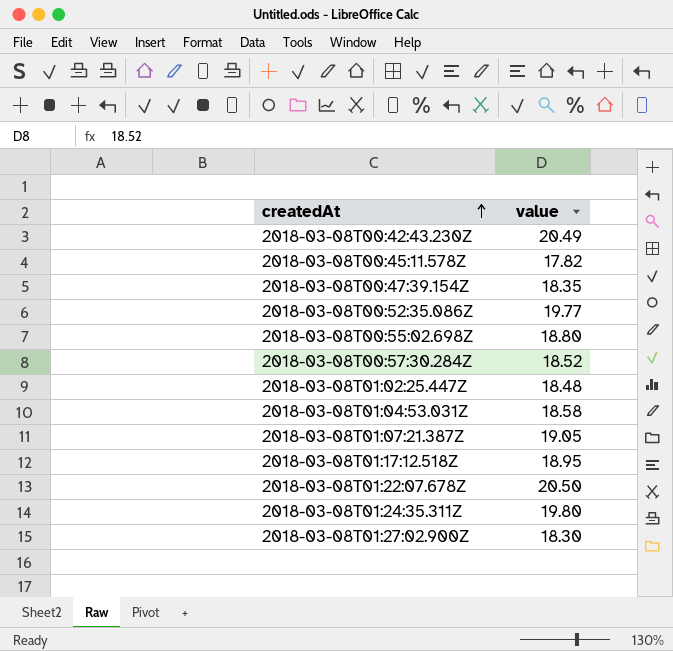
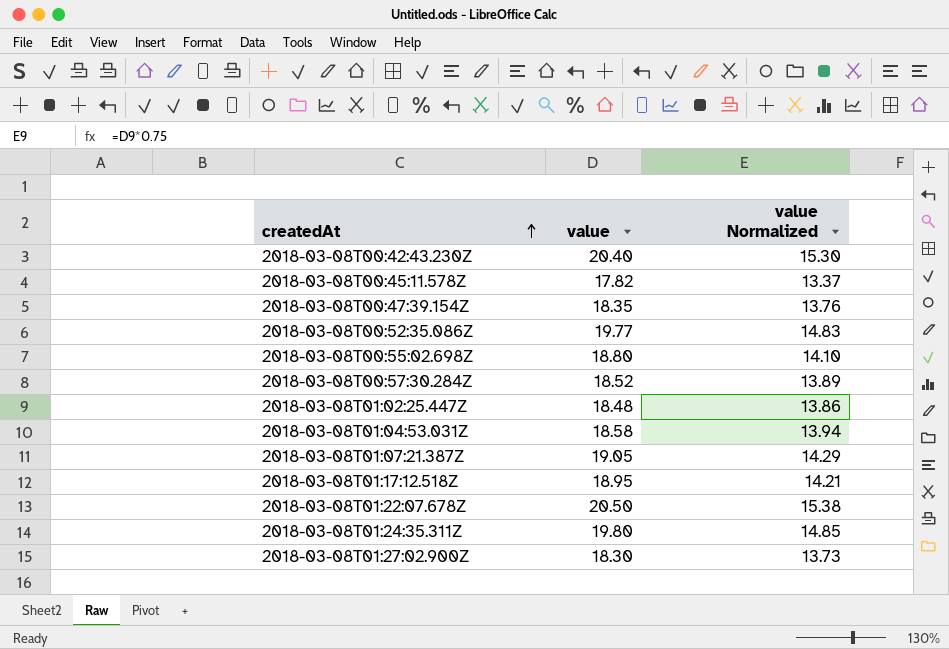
column value Normalized | formula: none -> [value] * 0.75
2018-03-08T00:42:43.230Z | value: 20.49 -> 20.40

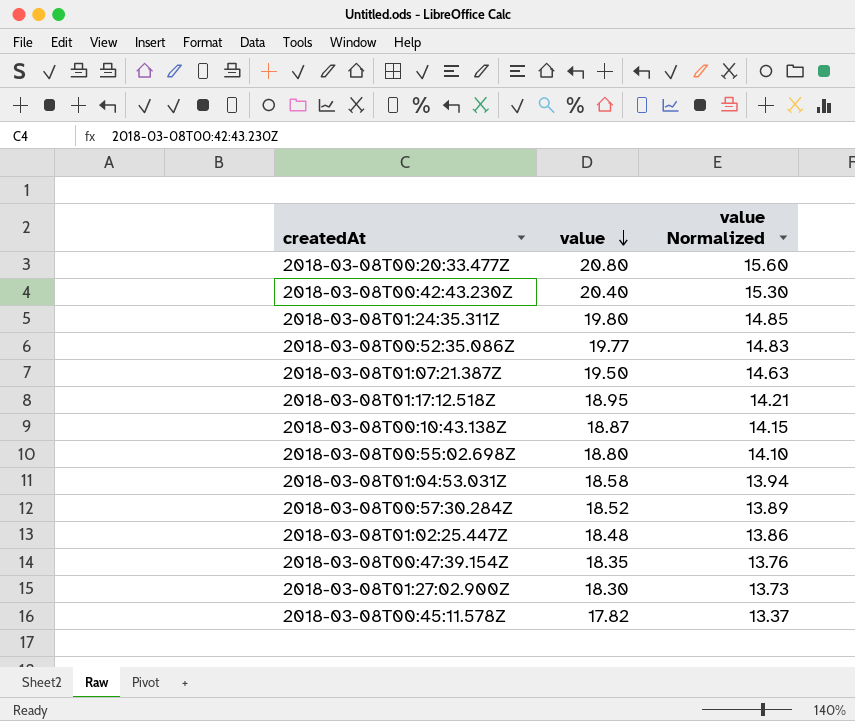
row order: createdAt ascending -> value descending
row 2018-03-08T01:22:07.678Z: 20.50 | 15.38 -> none
row 2018-03-08T00:20:33.477Z: none -> 20.80 | 15.60
2018-03-08T01:07:21.387Z | value: 19.05 -> 19.50
2018-03-08T01:07:21.387Z | value Normalized: 14.29 -> 14.63
row 2018-03-08T00:10:43.138Z: none -> 18.87 | 14.15

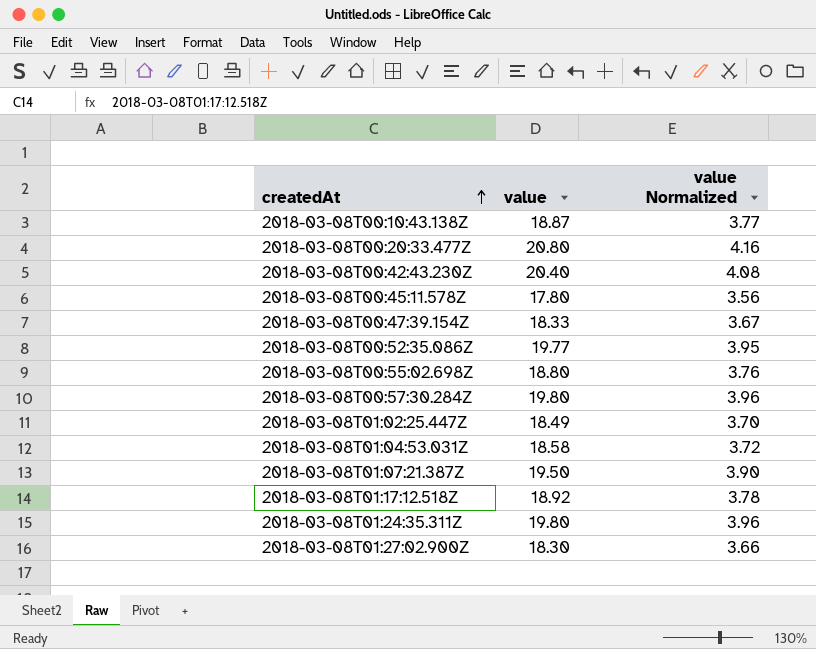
row order: value descending -> createdAt ascending
column value Normalized | formula: [value] * 0.75 -> [value] * 0.2
2018-03-08T00:45:11.578Z | value: 17.82 -> 17.80
2018-03-08T00:47:39.154Z | value: 18.35 -> 18.33
2018-03-08T00:57:30.284Z | value: 18.52 -> 19.80
2018-03-08T01:02:25.447Z | value: 18.48 -> 18.49
2018-03-08T01:17:12.518Z | value: 18.95 -> 18.92

